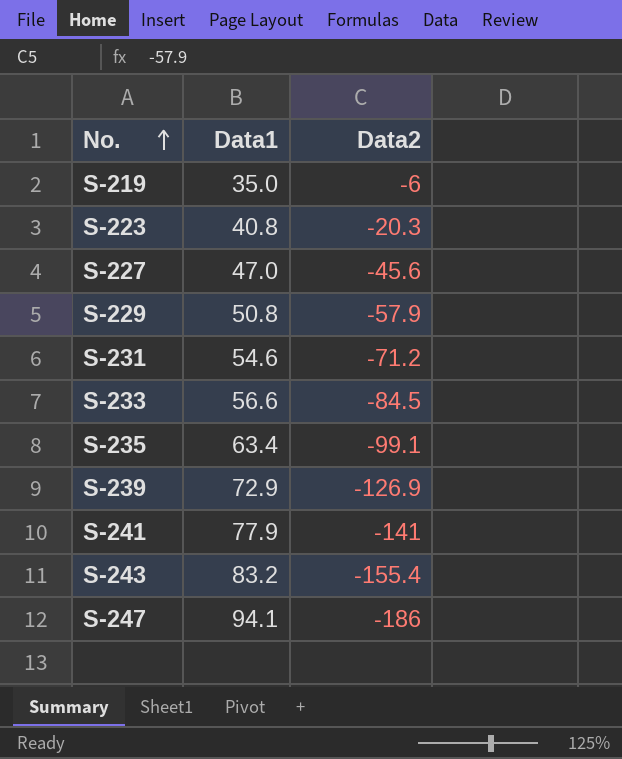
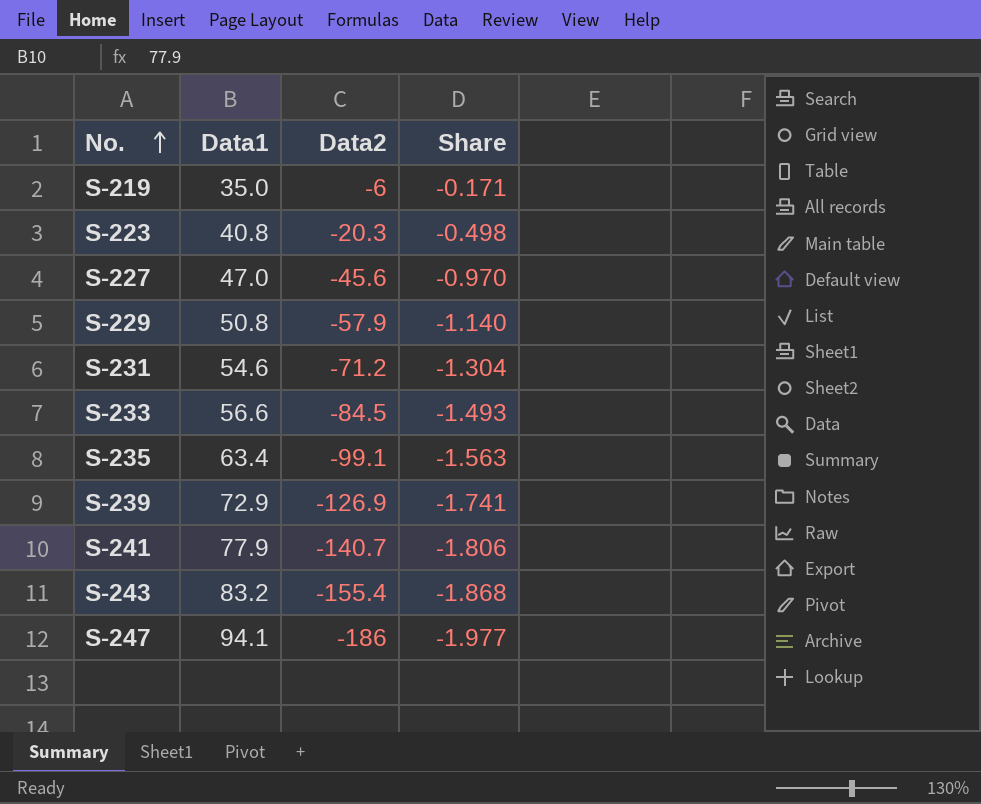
column Share | formula: none -> [Data2] / [Data1]
S-241 | Data2: -141 -> -140.7

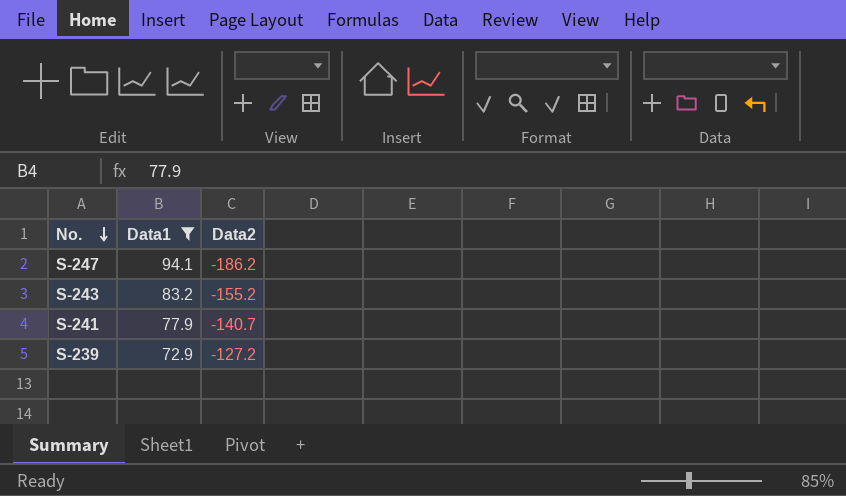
filter: none -> Data1 >= 72.9
row order: No. ascending -> No. descending
column Share | formula: [Data2] / [Data1] -> none
S-247 | Data2: -186 -> -186.2
S-243 | Data2: -155.4 -> -155.2
S-239 | Data2: -126.9 -> -127.2

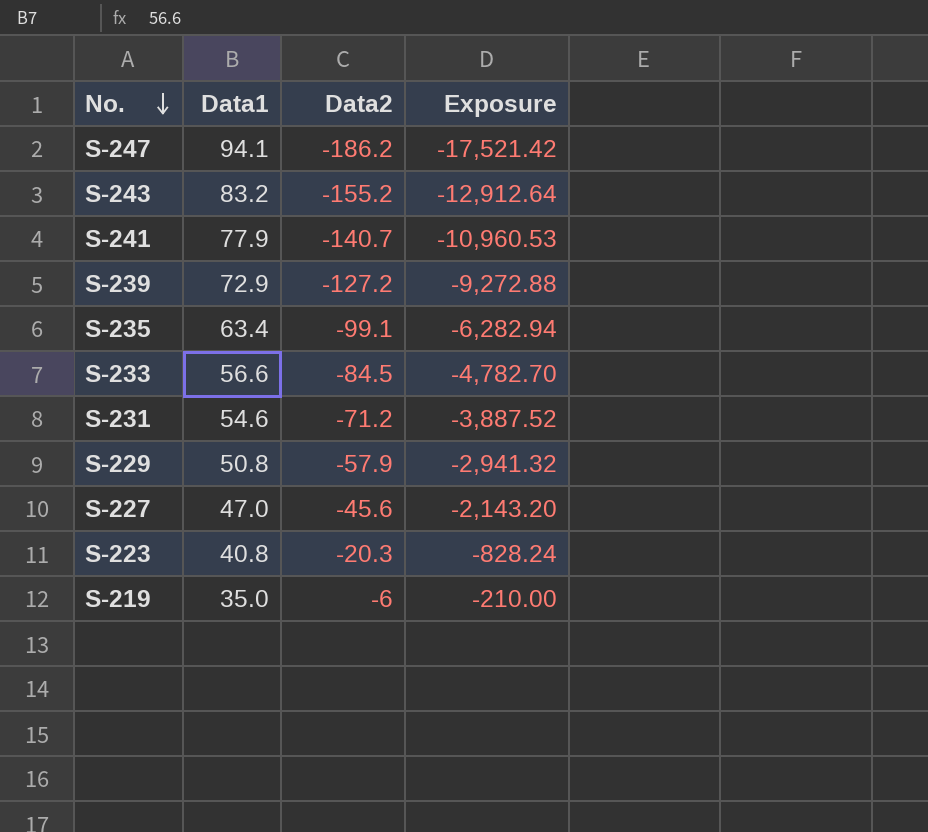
filter: Data1 >= 72.9 -> none
column Exposure | formula: none -> [Data1] * [Data2]

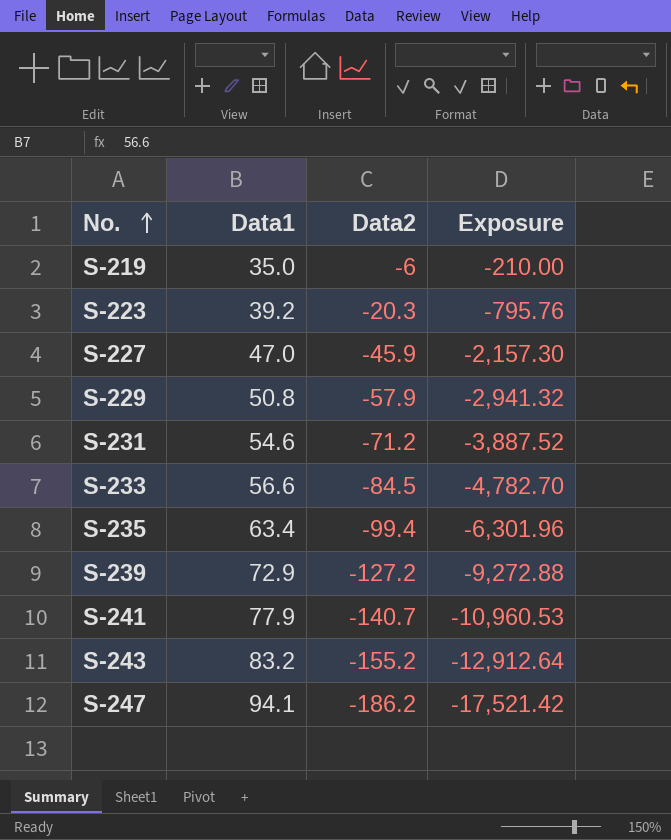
row order: No. descending -> No. ascending
S-223 | Data1: 40.8 -> 39.2
S-223 | Exposure: -828.24 -> -795.76
S-227 | Data2: -45.6 -> -45.9
S-227 | Exposure: -2,143.20 -> -2,157.30
S-235 | Data2: -99.1 -> -99.4
S-235 | Exposure: -6,282.94 -> -6,301.96

